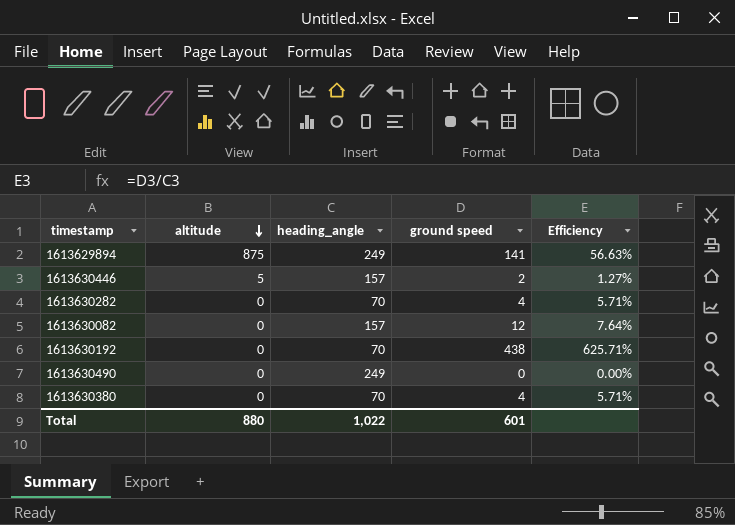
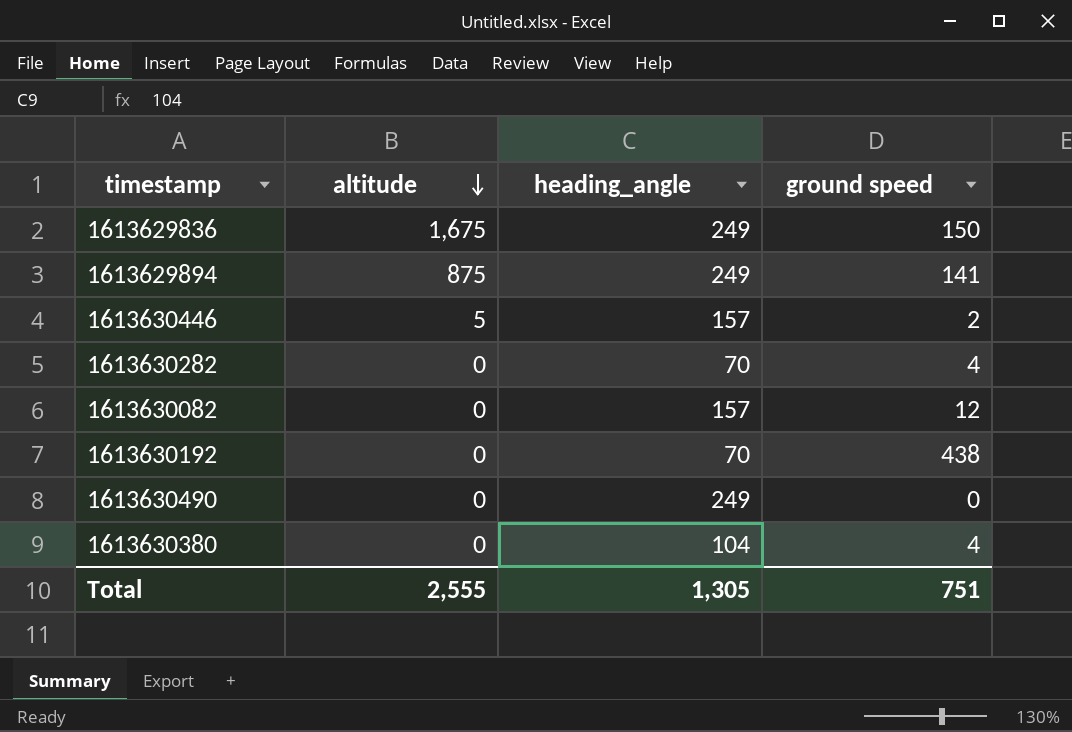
column Efficiency | formula: [ground speed] / [heading_angle] -> none
row 1613629836: none -> 1,675 | 249 | 150
1613630380 | heading_angle: 70 -> 104
Total | altitude: 880 -> 2,555
Total | heading_angle: 1,022 -> 1,305
Total | ground speed: 601 -> 751

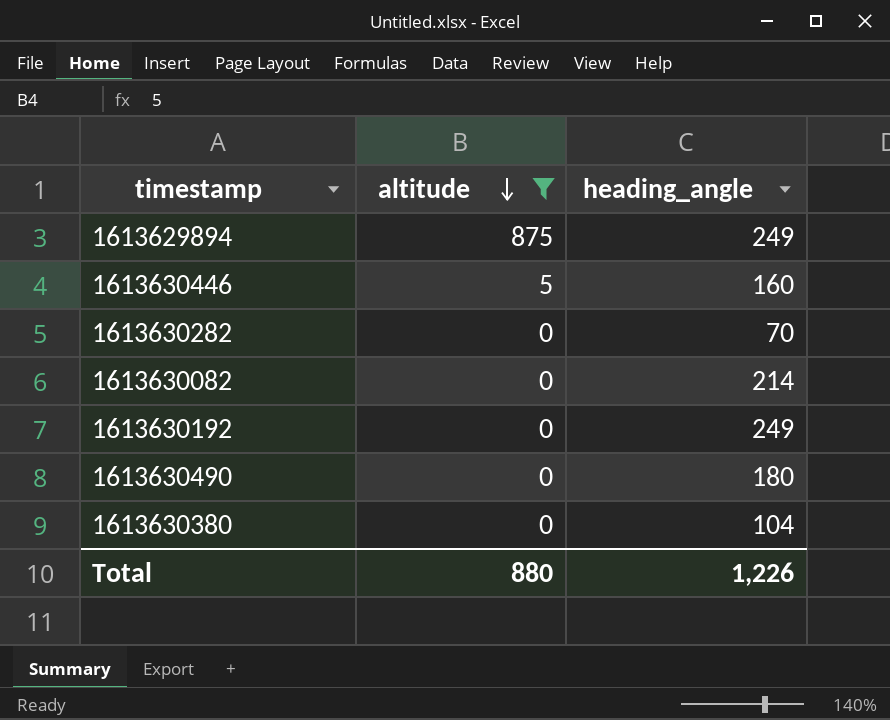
filter: none -> altitude != 1,675
column ground speed | position: 4 -> none
1613630446 | heading_angle: 157 -> 160
1613630082 | heading_angle: 157 -> 214
1613630192 | heading_angle: 70 -> 249
1613630490 | heading_angle: 249 -> 180
Total | altitude: 2,555 -> 880
Total | heading_angle: 1,305 -> 1,226

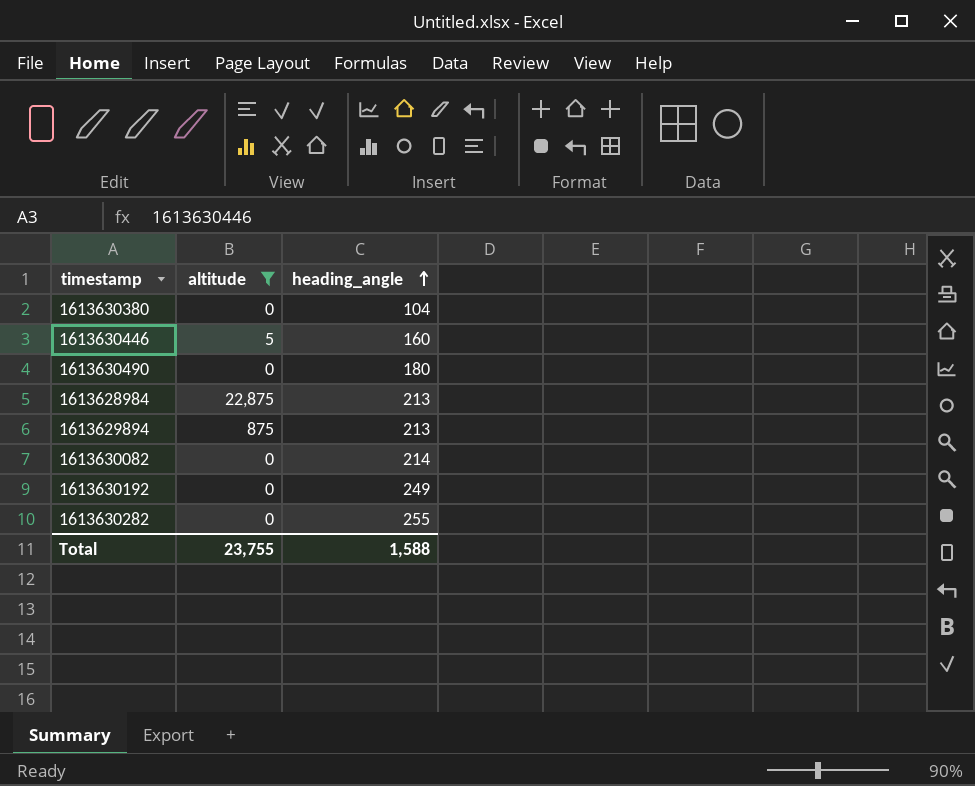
row order: altitude descending -> heading_angle ascending
row 1613628984: none -> 22,875 | 213
1613629894 | heading_angle: 249 -> 213
1613630282 | heading_angle: 70 -> 255
Total | altitude: 880 -> 23,755
Total | heading_angle: 1,226 -> 1,588

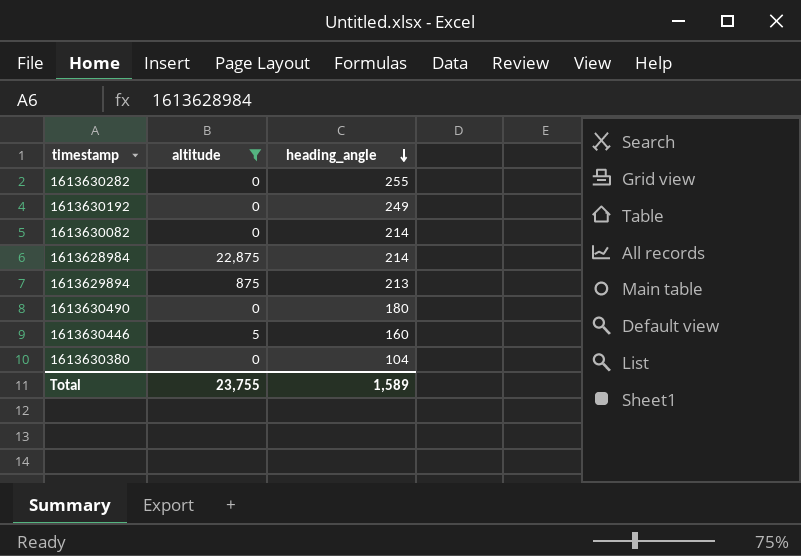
row order: heading_angle ascending -> heading_angle descending
1613628984 | heading_angle: 213 -> 214
Total | heading_angle: 1,588 -> 1,589

